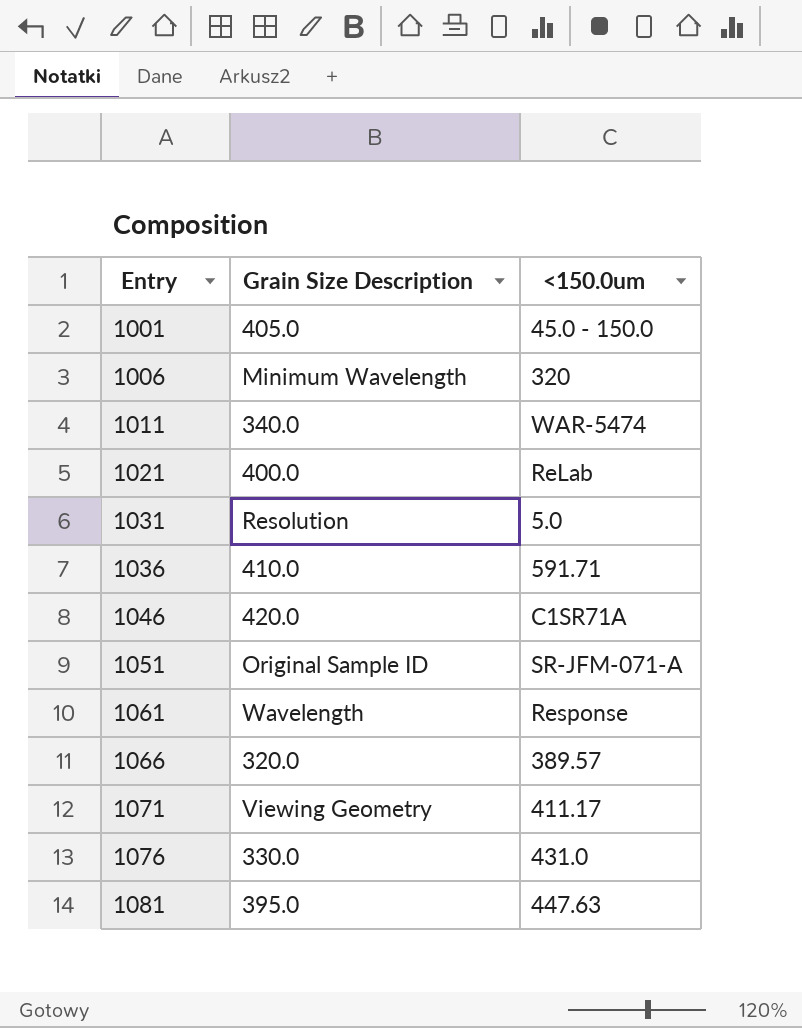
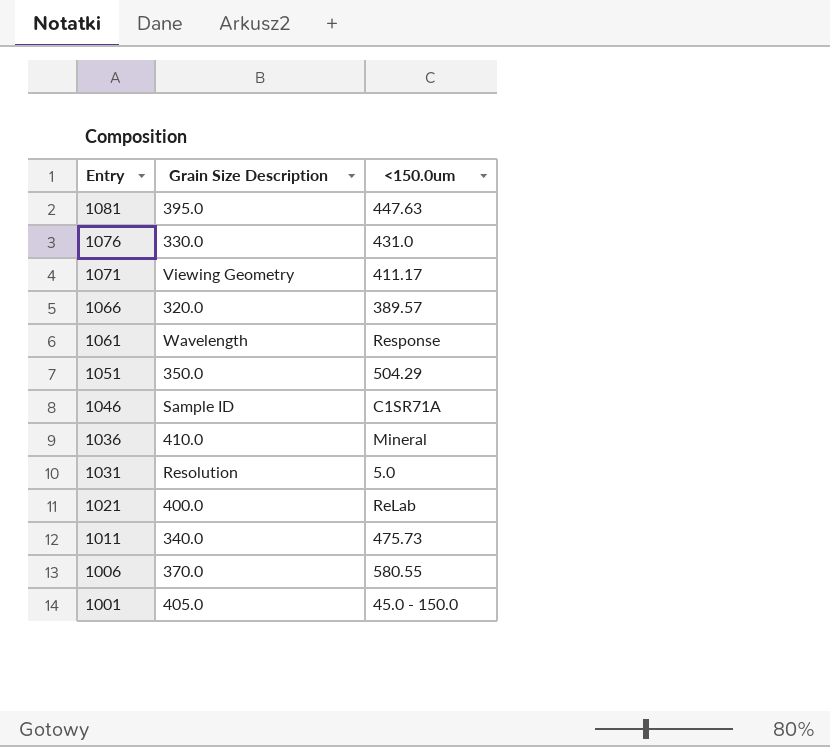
row order: Entry ascending -> Entry descending
1051 | Grain Size Description: Original Sample ID -> 350.0
1051 | <150.0um: SR-JFM-071-A -> 504.29
1046 | Grain Size Description: 420.0 -> Sample ID
1036 | <150.0um: 591.71 -> Mineral
1011 | <150.0um: WAR-5474 -> 475.73
1006 | Grain Size Description: Minimum Wavelength -> 370.0
1006 | <150.0um: 320 -> 580.55

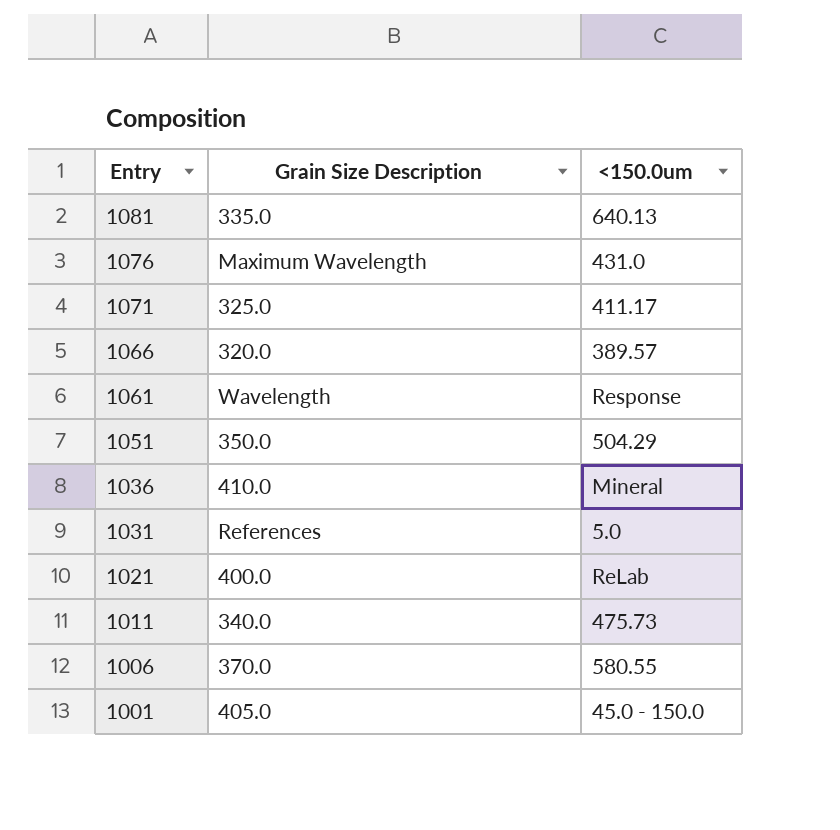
row 1046: Sample ID | C1SR71A -> none
1081 | Grain Size Description: 395.0 -> 335.0
1081 | <150.0um: 447.63 -> 640.13
1076 | Grain Size Description: 330.0 -> Maximum Wavelength
1071 | Grain Size Description: Viewing Geometry -> 325.0
1031 | Grain Size Description: Resolution -> References

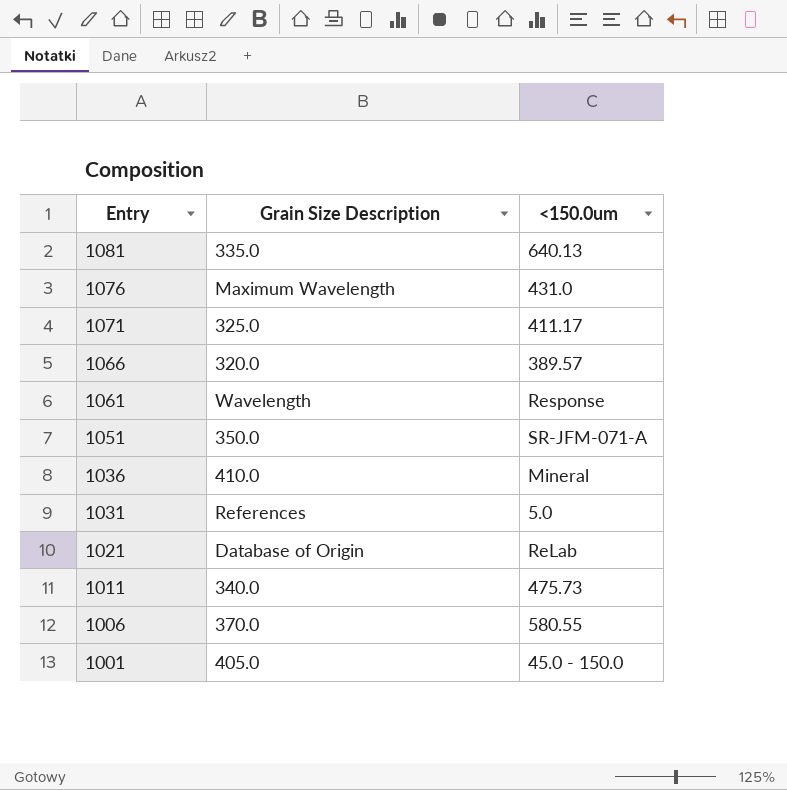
1051 | <150.0um: 504.29 -> SR-JFM-071-A
1021 | Grain Size Description: 400.0 -> Database of Origin

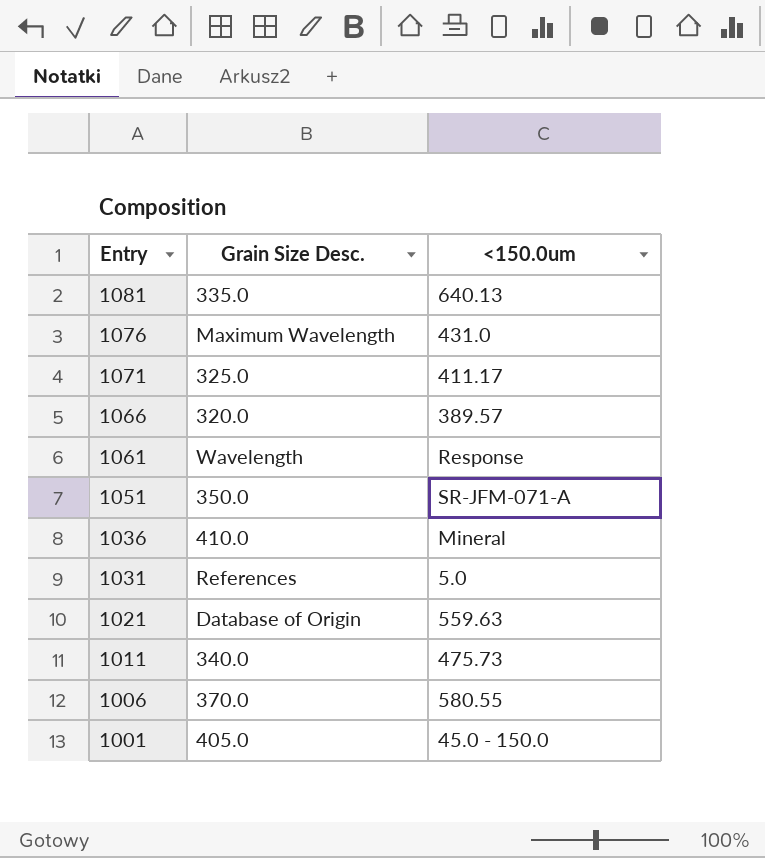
column name: Grain Size Description -> Grain Size Desc.
1021 | <150.0um: ReLab -> 559.63

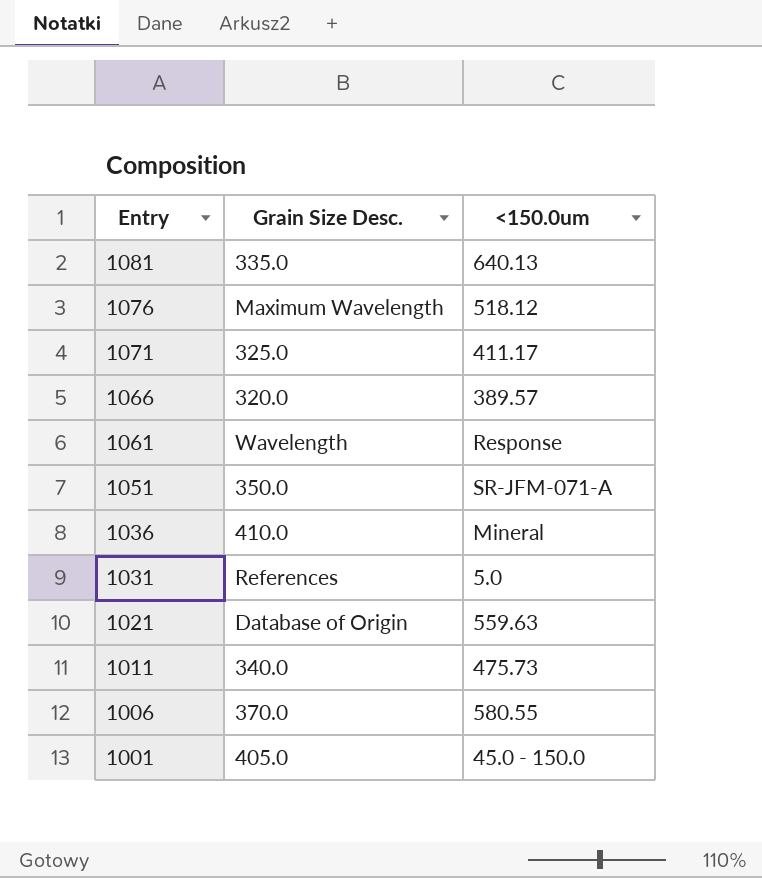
1076 | <150.0um: 431.0 -> 518.12

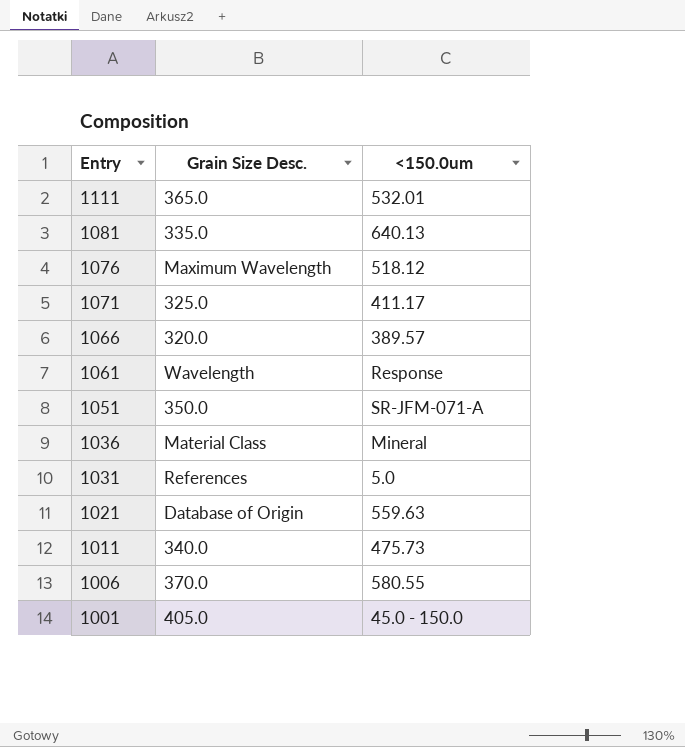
row 1111: none -> 365.0 | 532.01
1036 | Grain Size Desc.: 410.0 -> Material Class

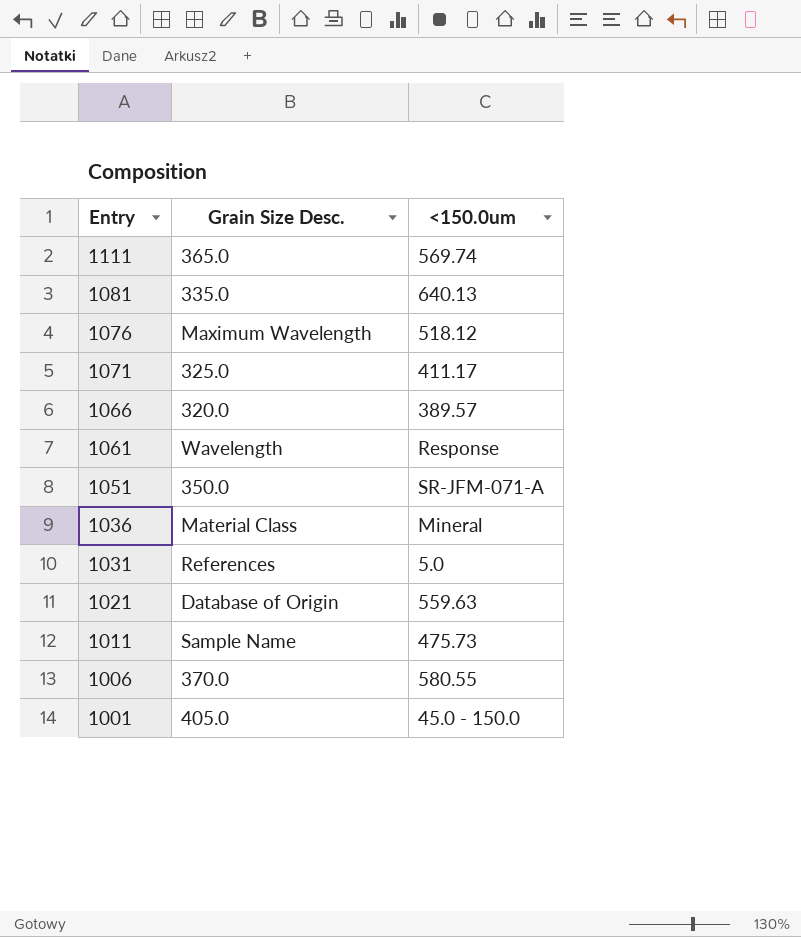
1111 | <150.0um: 532.01 -> 569.74
1011 | Grain Size Desc.: 340.0 -> Sample Name

